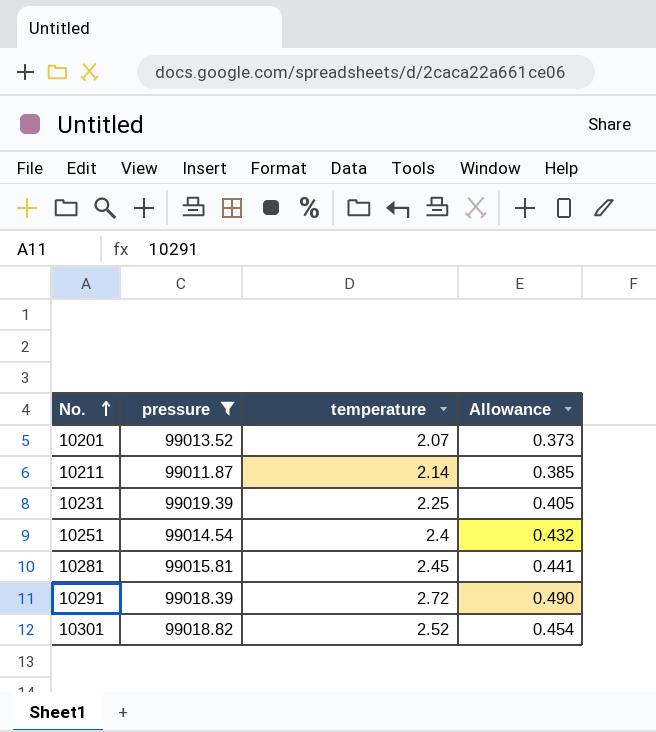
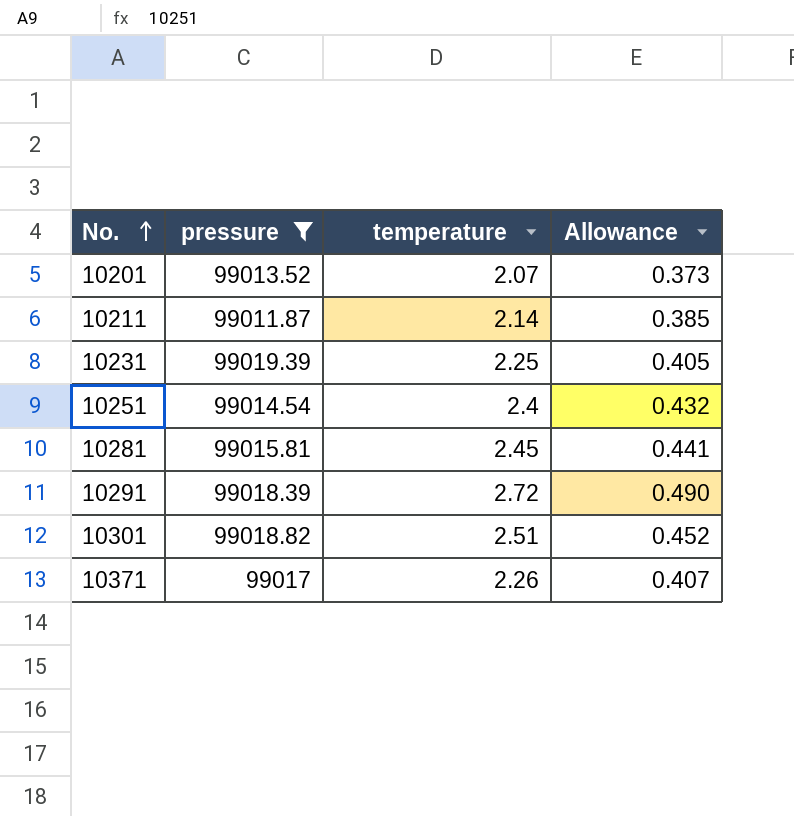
10301 | temperature: 2.52 -> 2.51
10301 | Allowance: 0.454 -> 0.452
row 10371: none -> 99017 | 2.26 | 0.407

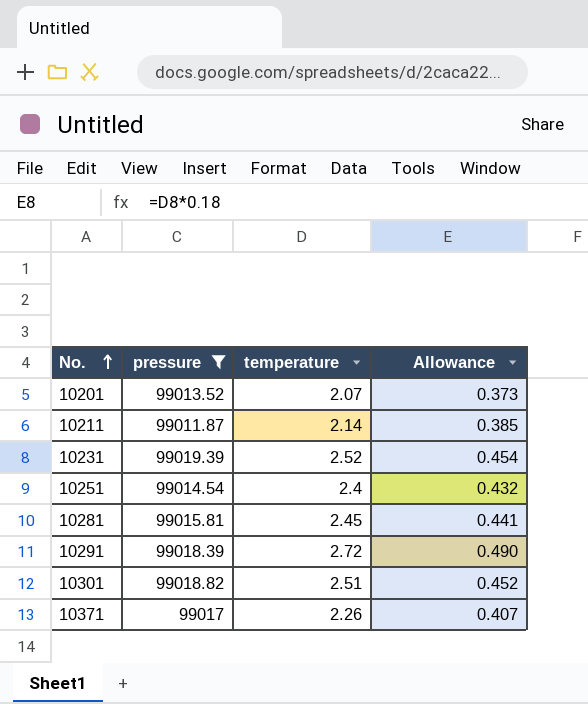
10231 | temperature: 2.25 -> 2.52
10231 | Allowance: 0.405 -> 0.454

